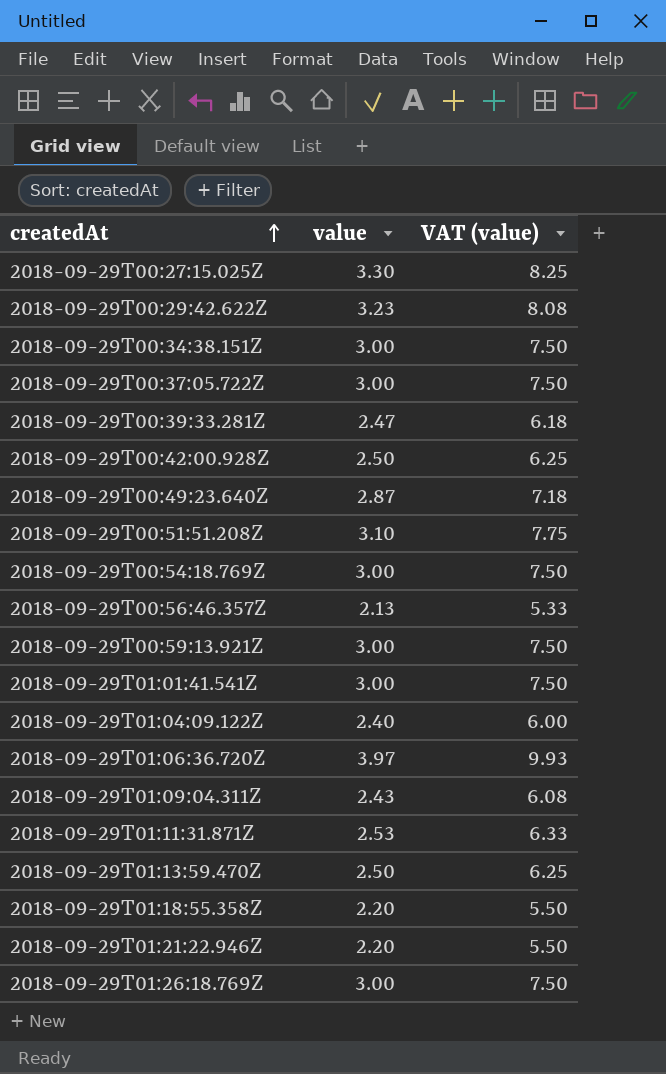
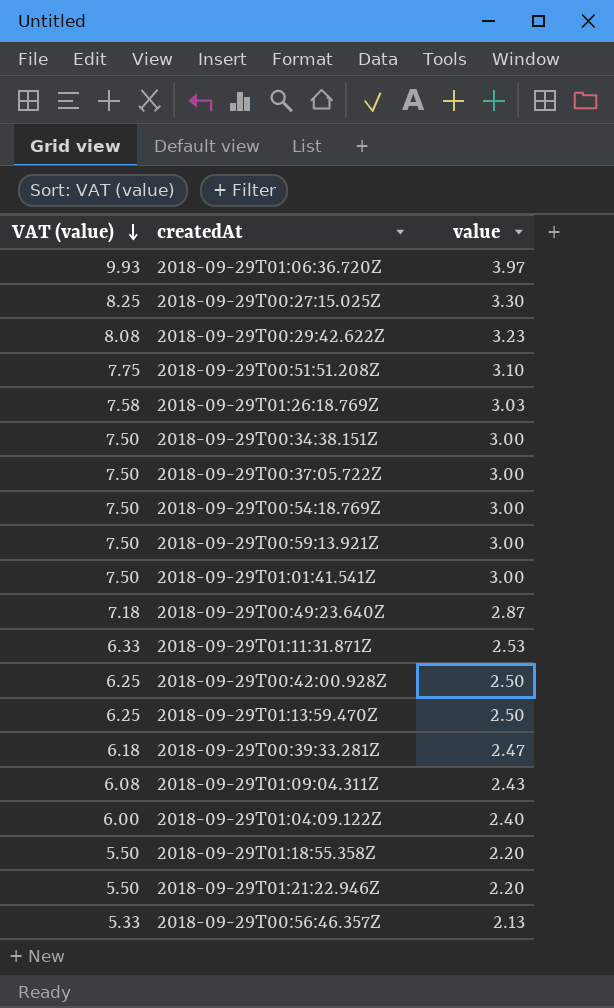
row order: createdAt ascending -> VAT (value) descending
column VAT (value) | position: 3 -> 1
2018-09-29T01:26:18.769Z | VAT (value): 7.50 -> 7.58
2018-09-29T01:26:18.769Z | value: 3.00 -> 3.03

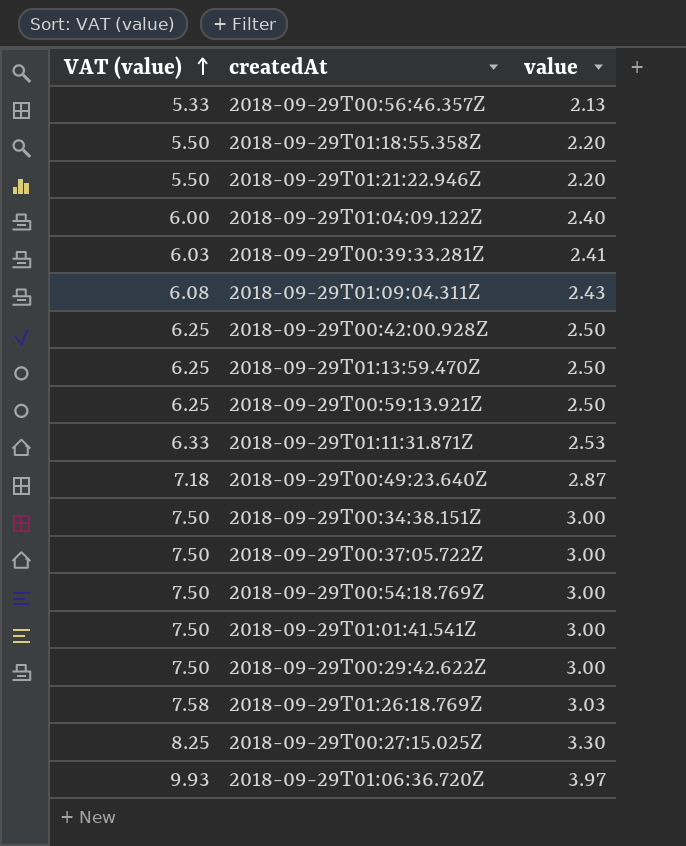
row order: VAT (value) descending -> VAT (value) ascending
row 2018-09-29T00:51:51.208Z: 7.75 | 3.10 -> none
2018-09-29T00:39:33.281Z | VAT (value): 6.18 -> 6.03
2018-09-29T00:39:33.281Z | value: 2.47 -> 2.41
2018-09-29T00:59:13.921Z | VAT (value): 7.50 -> 6.25
2018-09-29T00:59:13.921Z | value: 3.00 -> 2.50
2018-09-29T00:29:42.622Z | VAT (value): 8.08 -> 7.50
2018-09-29T00:29:42.622Z | value: 3.23 -> 3.00

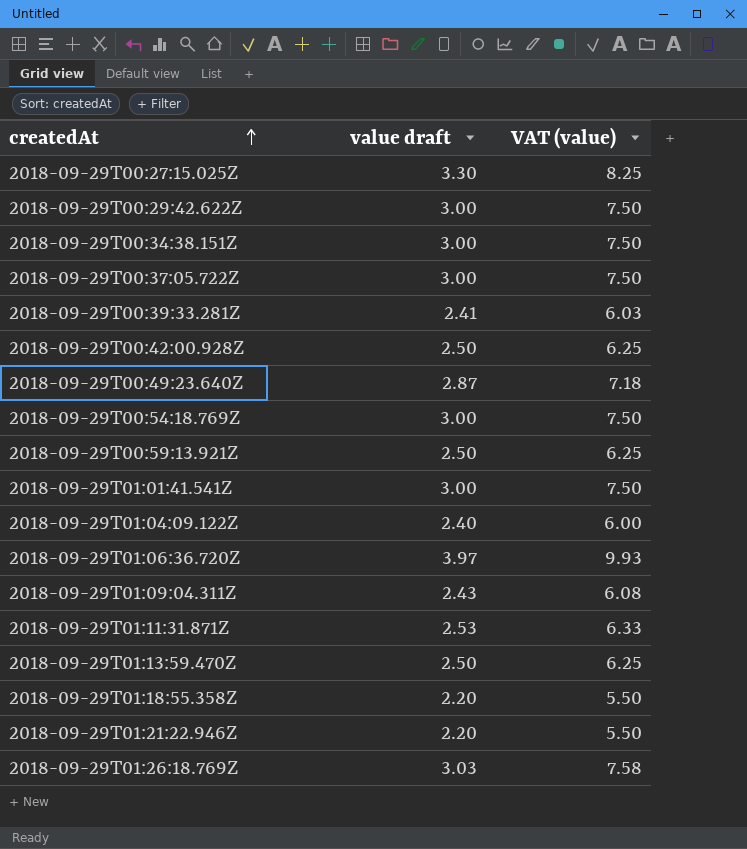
row order: VAT (value) ascending -> createdAt ascending
column name: value -> value draft
column VAT (value) | position: 1 -> 3
row 2018-09-29T00:56:46.357Z: 5.33 | 2.13 -> none

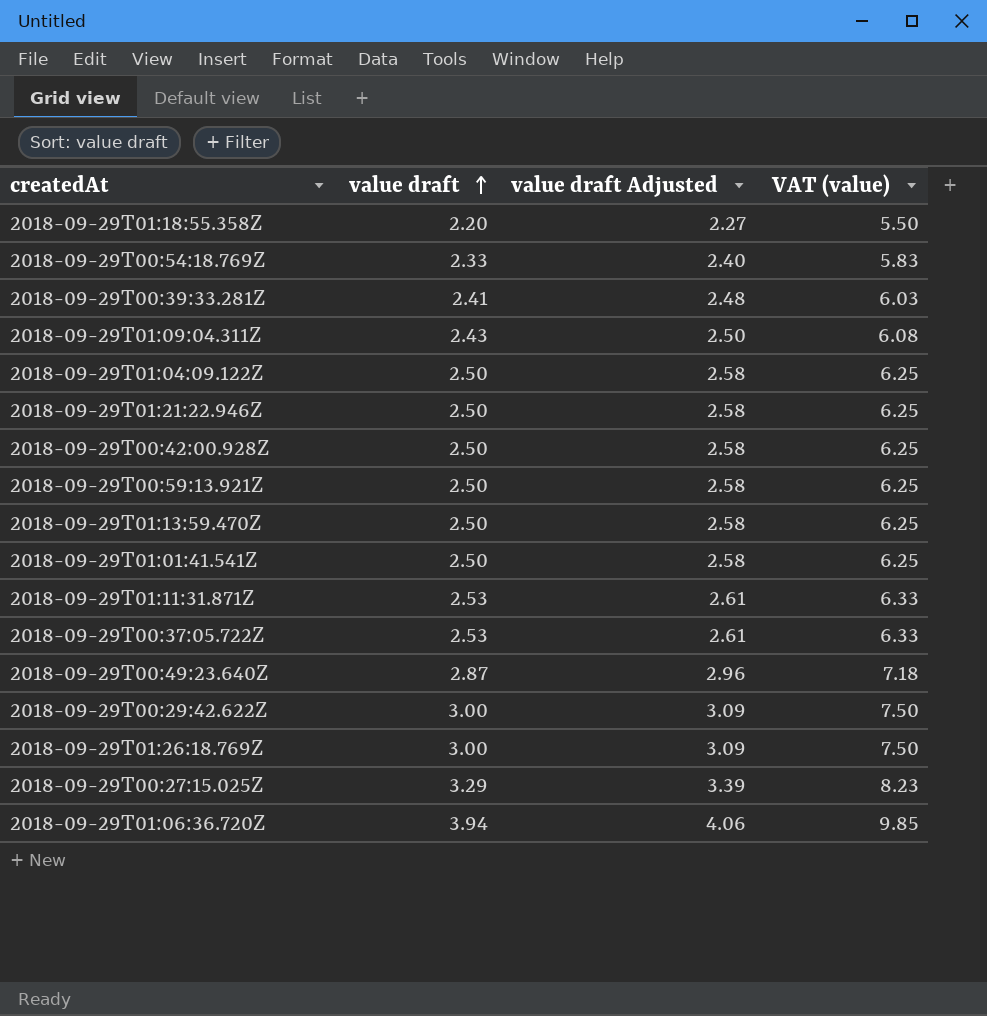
row order: createdAt ascending -> value draft ascending
column value draft Adjusted | formula: none -> [value draft] * 1.03
row 2018-09-29T00:34:38.151Z: 3.00 | 7.50 -> none
2018-09-29T00:54:18.769Z | value draft: 3.00 -> 2.33
2018-09-29T00:54:18.769Z | VAT (value): 7.50 -> 5.83
2018-09-29T01:04:09.122Z | value draft: 2.40 -> 2.50
2018-09-29T01:04:09.122Z | VAT (value): 6.00 -> 6.25
2018-09-29T01:21:22.946Z | value draft: 2.20 -> 2.50
2018-09-29T01:21:22.946Z | VAT (value): 5.50 -> 6.25
2018-09-29T01:01:41.541Z | value draft: 3.00 -> 2.50
2018-09-29T01:01:41.541Z | VAT (value): 7.50 -> 6.25
2018-09-29T00:37:05.722Z | value draft: 3.00 -> 2.53
2018-09-29T00:37:05.722Z | VAT (value): 7.50 -> 6.33
2018-09-29T01:26:18.769Z | value draft: 3.03 -> 3.00
2018-09-29T01:26:18.769Z | VAT (value): 7.58 -> 7.50
2018-09-29T00:27:15.025Z | value draft: 3.30 -> 3.29
2018-09-29T00:27:15.025Z | VAT (value): 8.25 -> 8.23
2018-09-29T01:06:36.720Z | value draft: 3.97 -> 3.94
2018-09-29T01:06:36.720Z | VAT (value): 9.93 -> 9.85

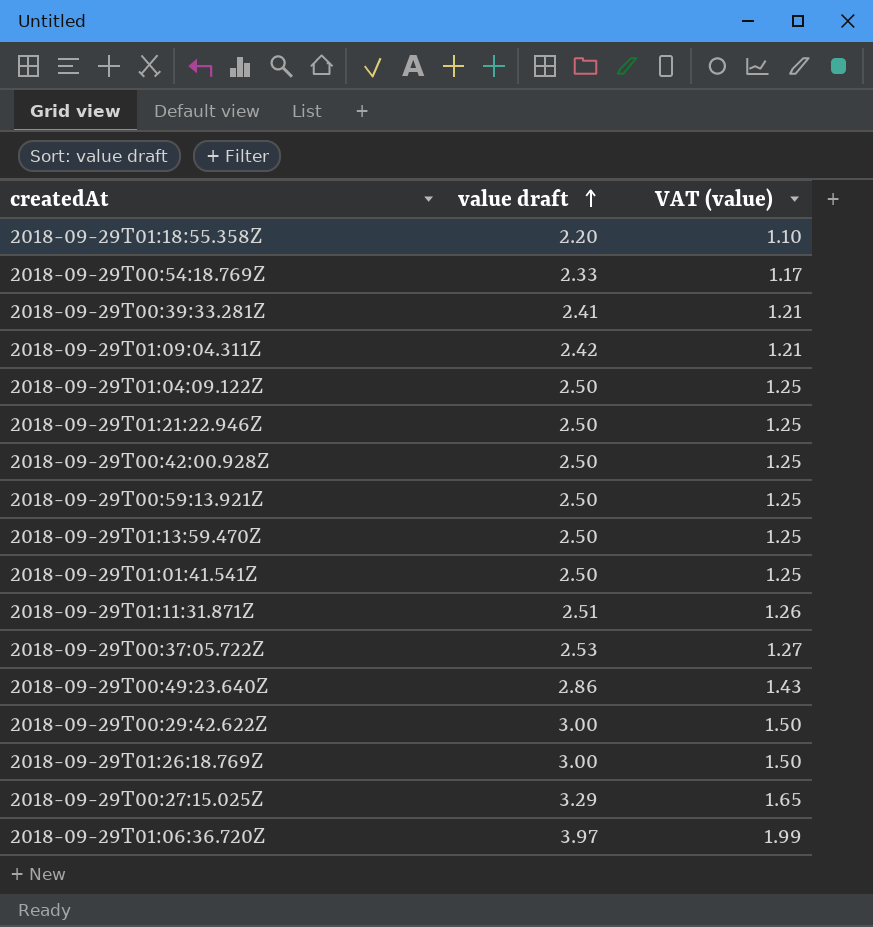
column value draft Adjusted | formula: [value draft] * 1.03 -> none
column VAT (value) | formula: [value draft] * 2.5 -> [value draft] * 0.5
2018-09-29T01:09:04.311Z | value draft: 2.43 -> 2.42
2018-09-29T01:11:31.871Z | value draft: 2.53 -> 2.51
2018-09-29T00:49:23.640Z | value draft: 2.87 -> 2.86
2018-09-29T01:06:36.720Z | value draft: 3.94 -> 3.97

